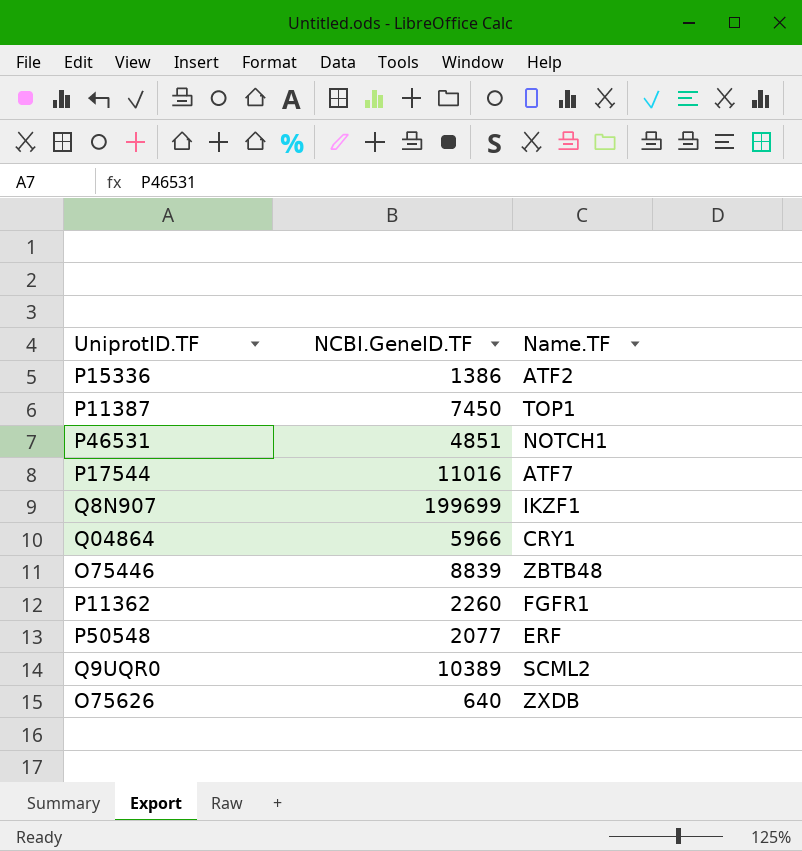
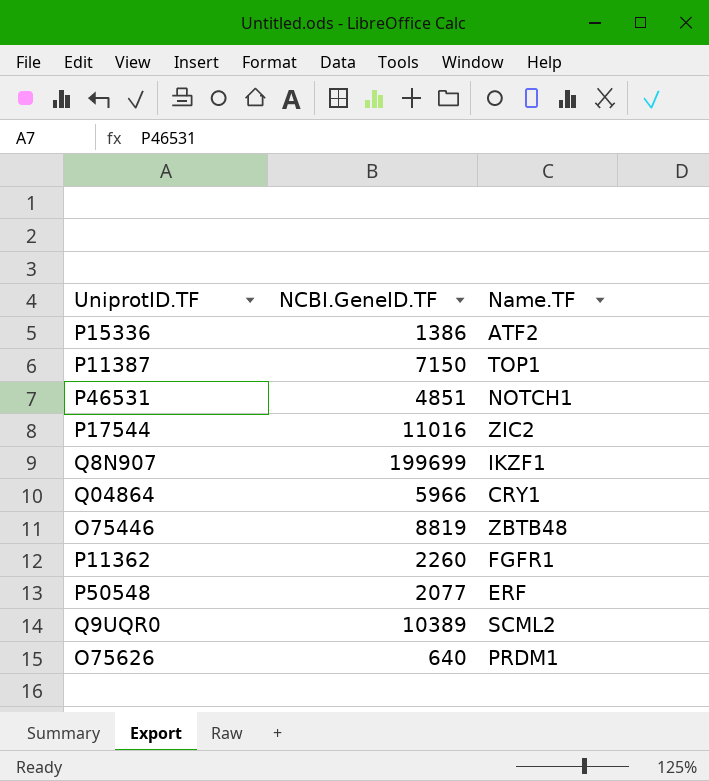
P11387 | NCBI.GeneID.TF: 7450 -> 7150
P17544 | Name.TF: ATF7 -> ZIC2
O75446 | NCBI.GeneID.TF: 8839 -> 8819
O75626 | Name.TF: ZXDB -> PRDM1

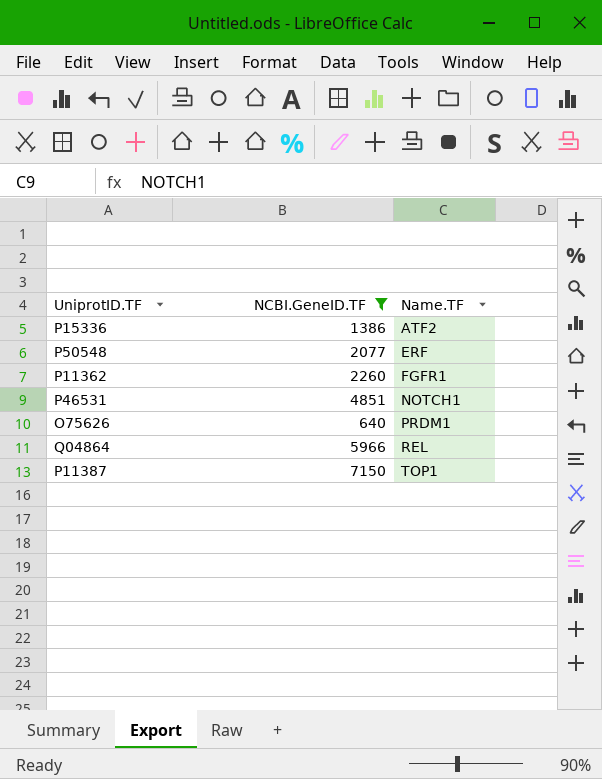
filter: none -> NCBI.GeneID.TF <= 7150
row order: none -> Name.TF ascending
Q04864 | Name.TF: CRY1 -> REL

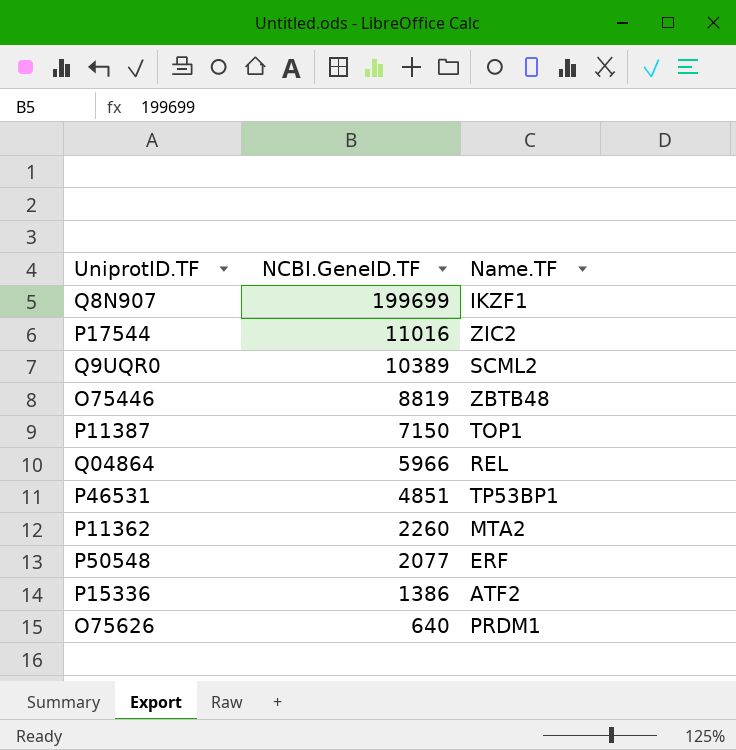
filter: NCBI.GeneID.TF <= 7150 -> none
row order: Name.TF ascending -> NCBI.GeneID.TF descending
P46531 | Name.TF: NOTCH1 -> TP53BP1
P11362 | Name.TF: FGFR1 -> MTA2

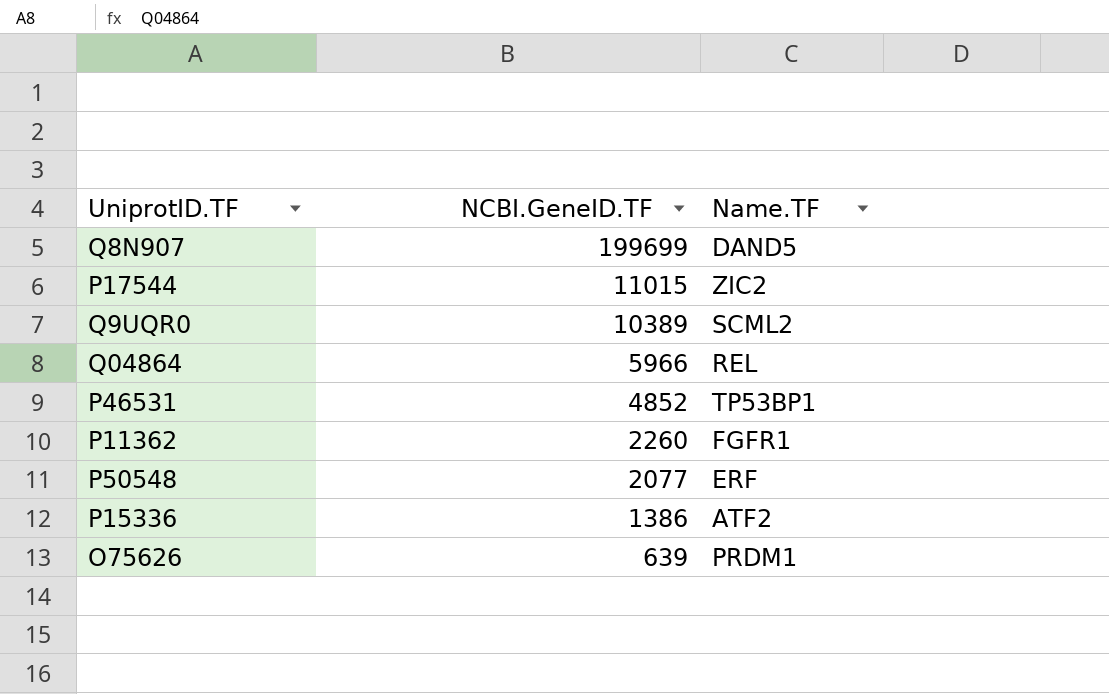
row O75446: 8819 | ZBTB48 -> none
row P11387: 7150 | TOP1 -> none
Q8N907 | Name.TF: IKZF1 -> DAND5
P17544 | NCBI.GeneID.TF: 11016 -> 11015
P46531 | NCBI.GeneID.TF: 4851 -> 4852
P11362 | Name.TF: MTA2 -> FGFR1
O75626 | NCBI.GeneID.TF: 640 -> 639

